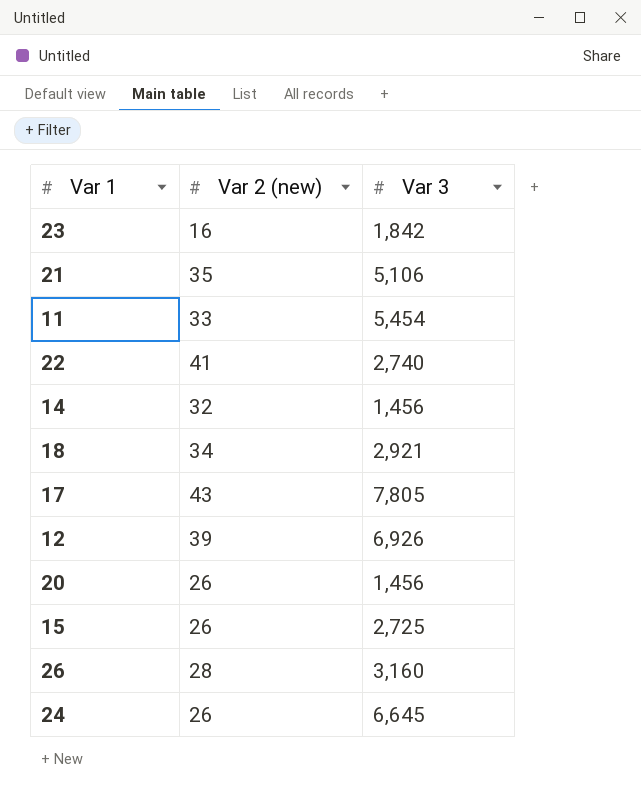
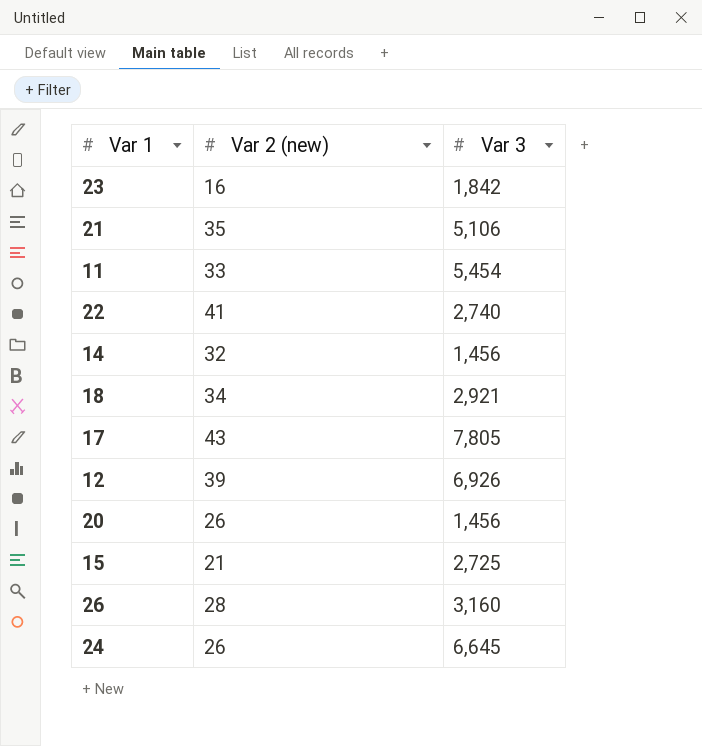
15 | Var 2 (new): 26 -> 21

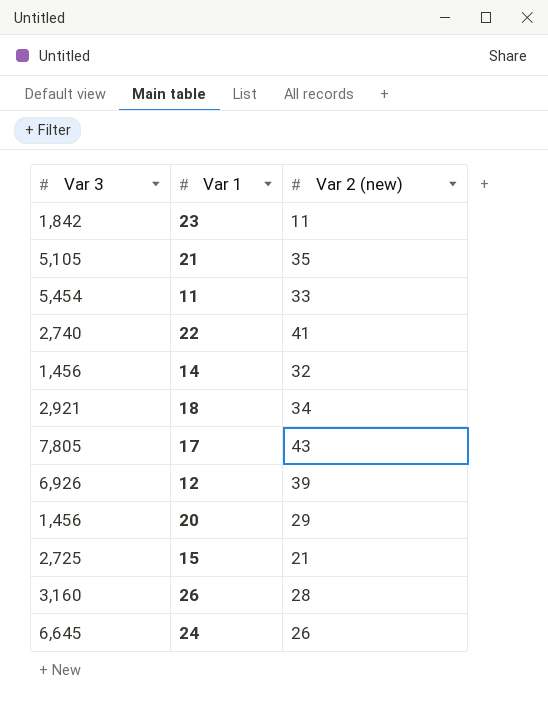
column Var 3 | position: 3 -> 1
23 | Var 2 (new): 16 -> 11
21 | Var 3: 5,106 -> 5,105
20 | Var 2 (new): 26 -> 29

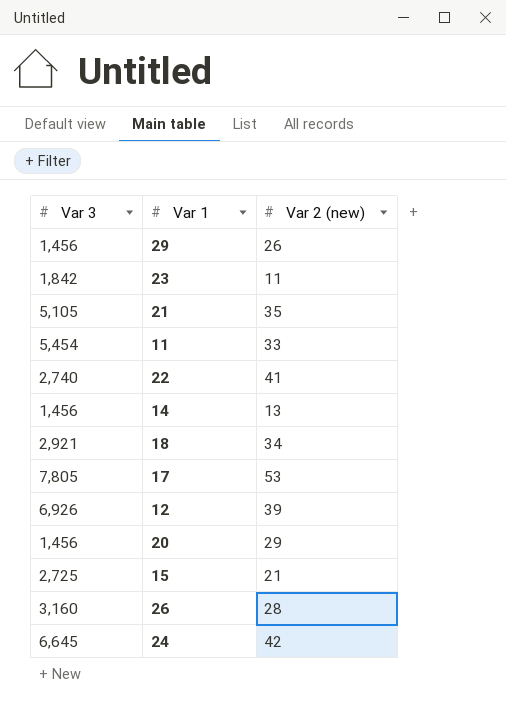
row 29: none -> 1,456 | 26
14 | Var 2 (new): 32 -> 13
17 | Var 2 (new): 43 -> 53
24 | Var 2 (new): 26 -> 42

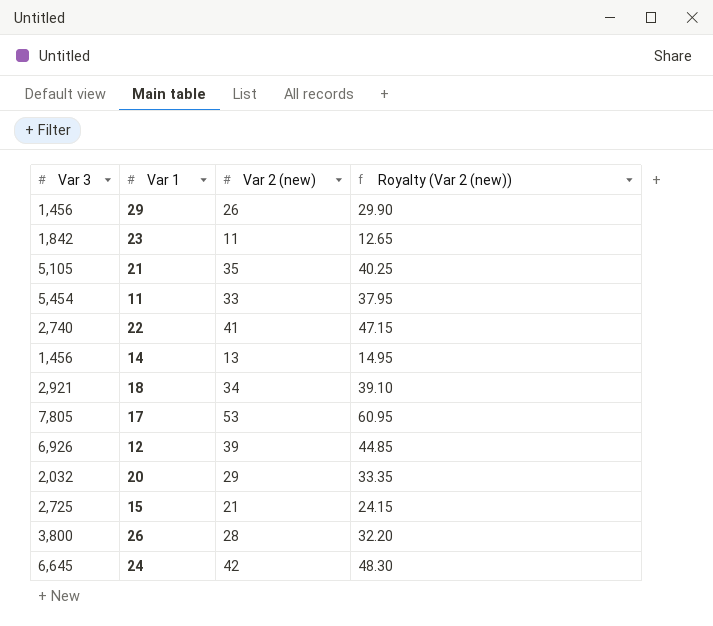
column Royalty (Var 2 (new)) | formula: none -> [Var 2 (new)] * 1.15
20 | Var 3: 1,456 -> 2,032
26 | Var 3: 3,160 -> 3,800

